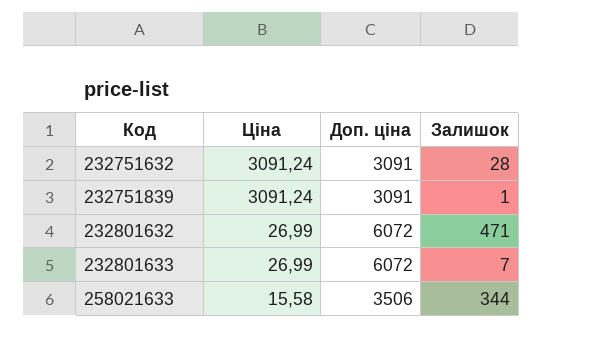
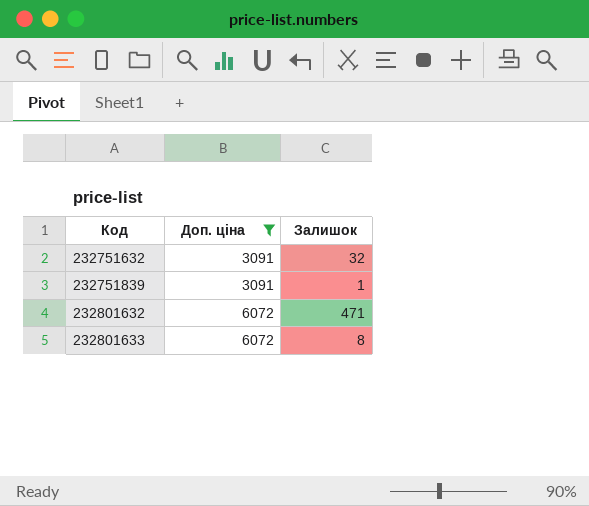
filter: none -> Доп. ціна != 3506
column Ціна | position: 2 -> none
232751632 | Залишок: 28 -> 32
232801633 | Залишок: 7 -> 8

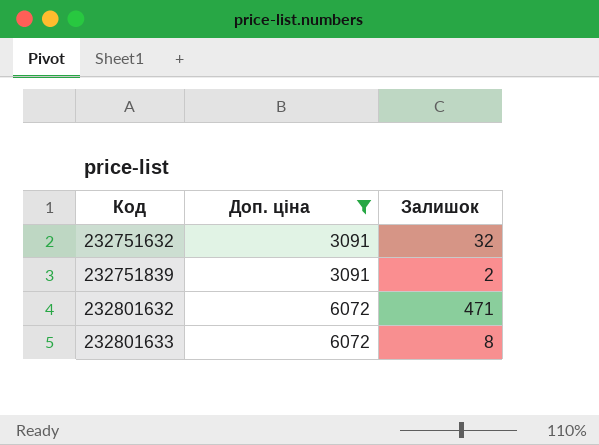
232751839 | Залишок: 1 -> 2

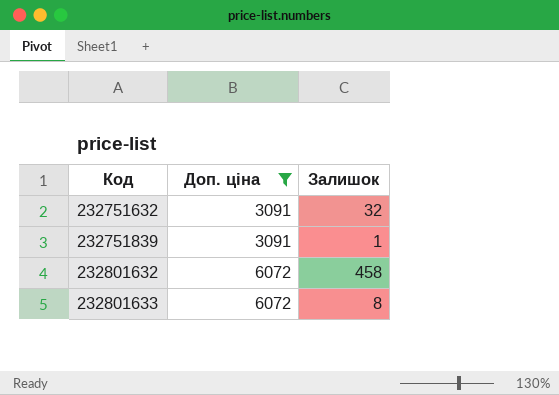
232751839 | Залишок: 2 -> 1
232801632 | Залишок: 471 -> 458

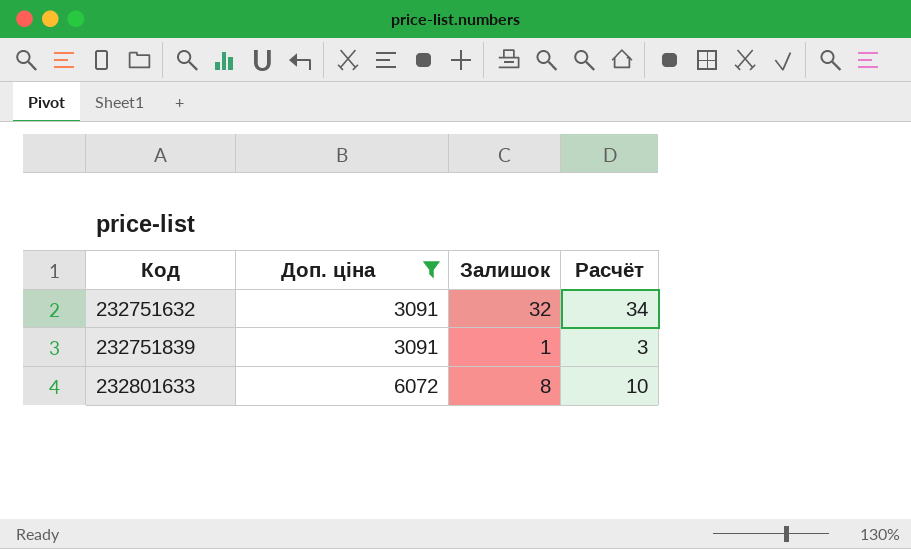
column Расчёт | formula: none -> [Залишок] + 2
row 232801632: 6072 | 458 -> none

